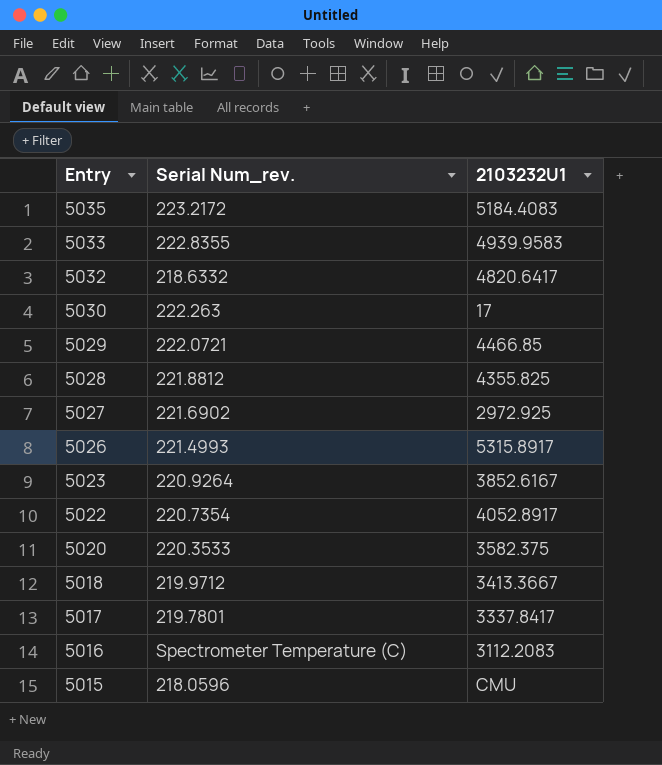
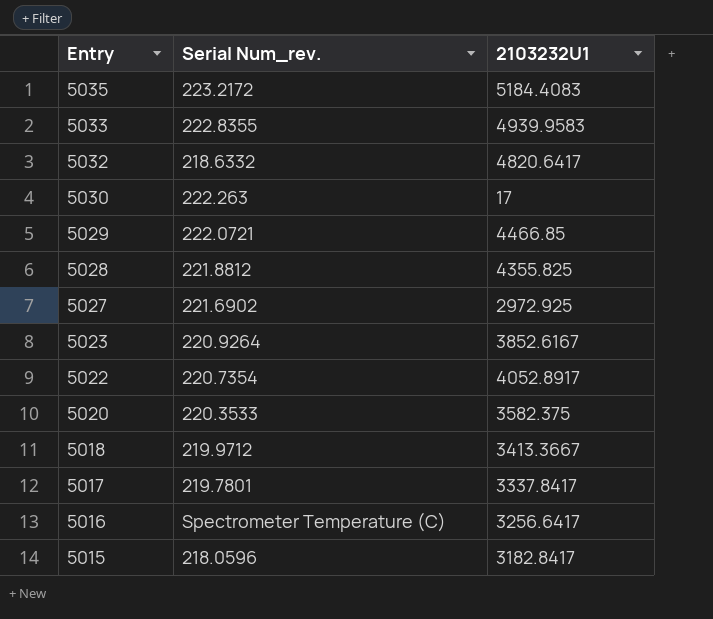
row 5026: 221.4993 | 5315.8917 -> none
5016 | 2103232U1: 3112.2083 -> 3256.6417
5015 | 2103232U1: CMU -> 3182.8417

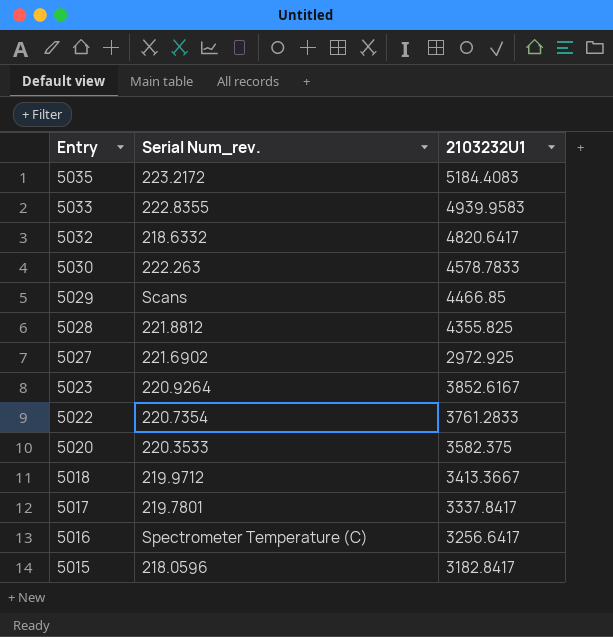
5030 | 2103232U1: 17 -> 4578.7833
5029 | Serial Num_rev.: 222.0721 -> Scans
5022 | 2103232U1: 4052.8917 -> 3761.2833

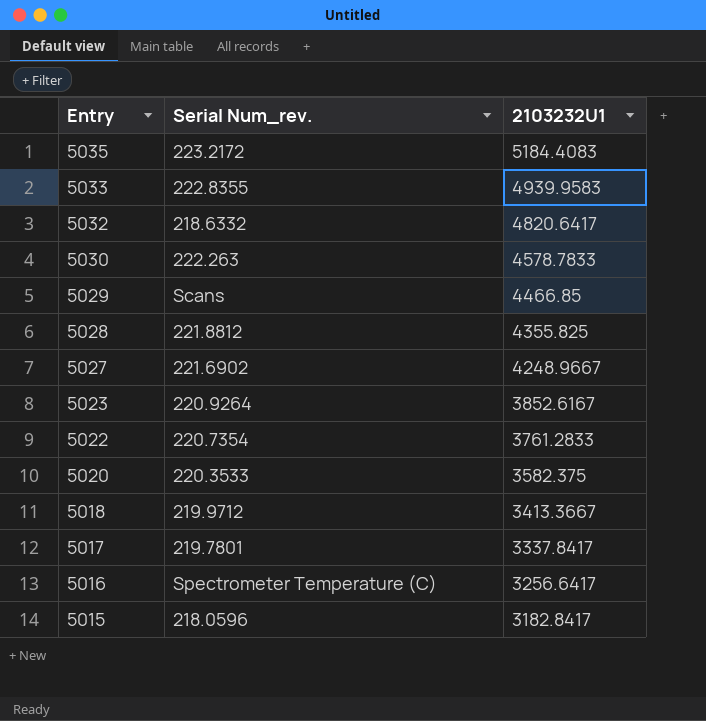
5027 | 2103232U1: 2972.925 -> 4248.9667

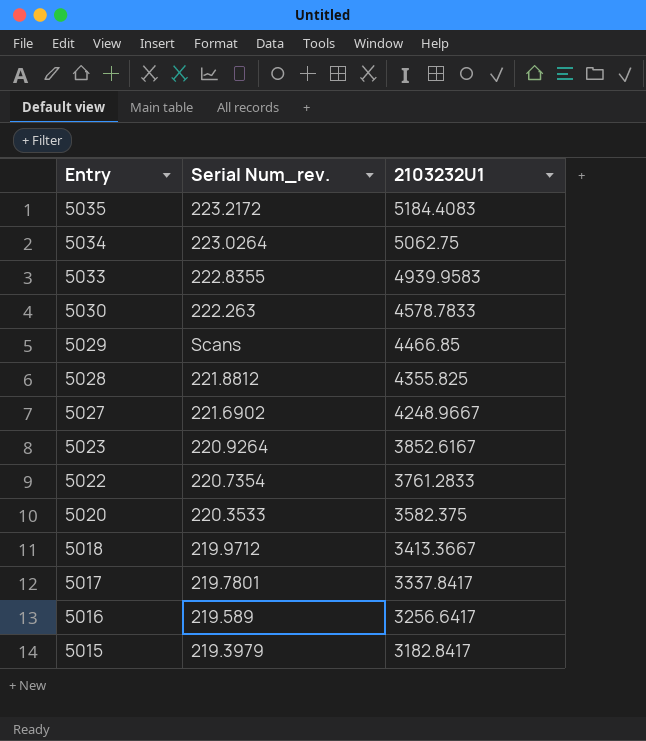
row 5032: 218.6332 | 4820.6417 -> none
row 5034: none -> 223.0264 | 5062.75
5016 | Serial Num_rev.: Spectrometer Temperature (C) -> 219.589
5015 | Serial Num_rev.: 218.0596 -> 219.3979

